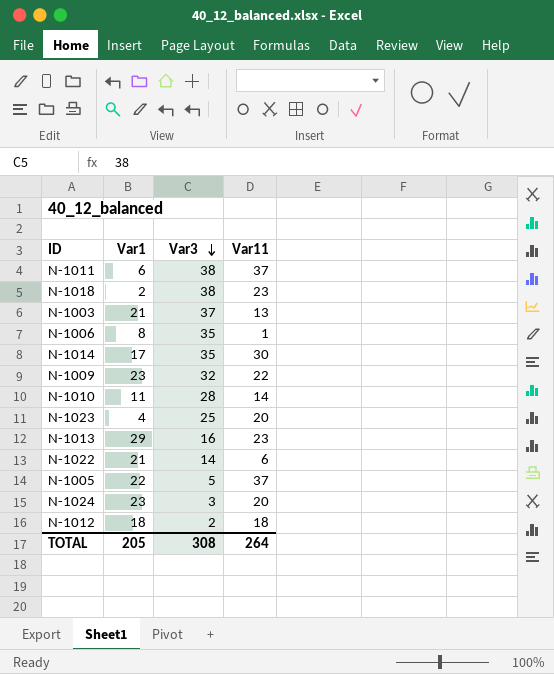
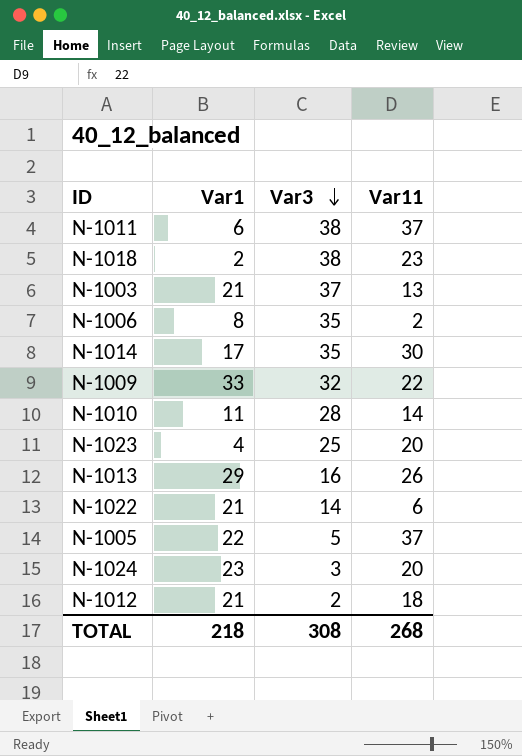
N-1006 | Var11: 1 -> 2
N-1009 | Var1: 23 -> 33
N-1013 | Var11: 23 -> 26
N-1012 | Var1: 18 -> 21
TOTAL | Var1: 205 -> 218
TOTAL | Var11: 264 -> 268

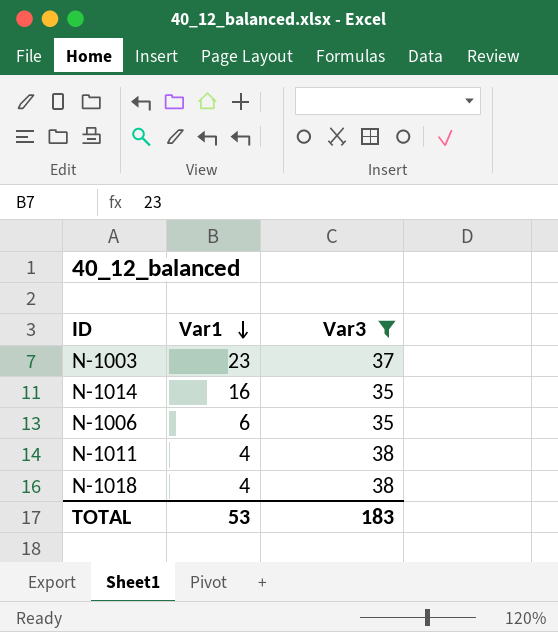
filter: none -> Var3 >= 35
row order: Var3 descending -> Var1 descending
column Var11 | position: 4 -> none
N-1003 | Var1: 21 -> 23
N-1014 | Var1: 17 -> 16
N-1006 | Var1: 8 -> 6
N-1011 | Var1: 6 -> 4
N-1018 | Var1: 2 -> 4
TOTAL | Var1: 218 -> 53
TOTAL | Var3: 308 -> 183

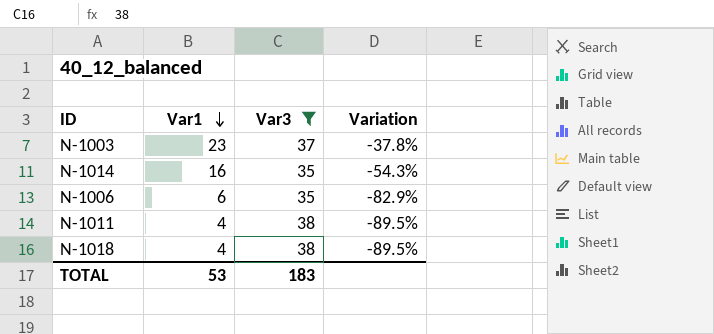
column Variation | formula: none -> ([Var1] - [Var3]) / [Var3]

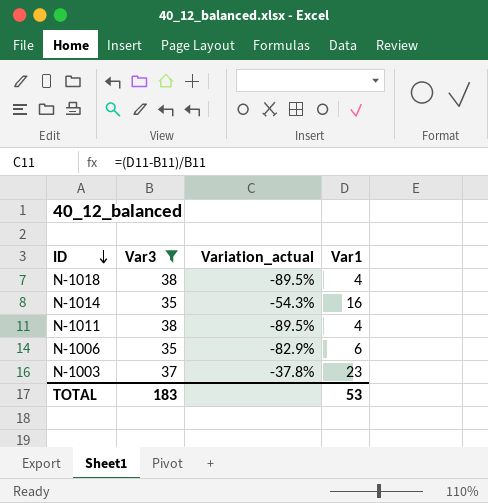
row order: Var1 descending -> ID descending
column name: Variation -> Variation_actual
column Var1 | position: 2 -> 4

